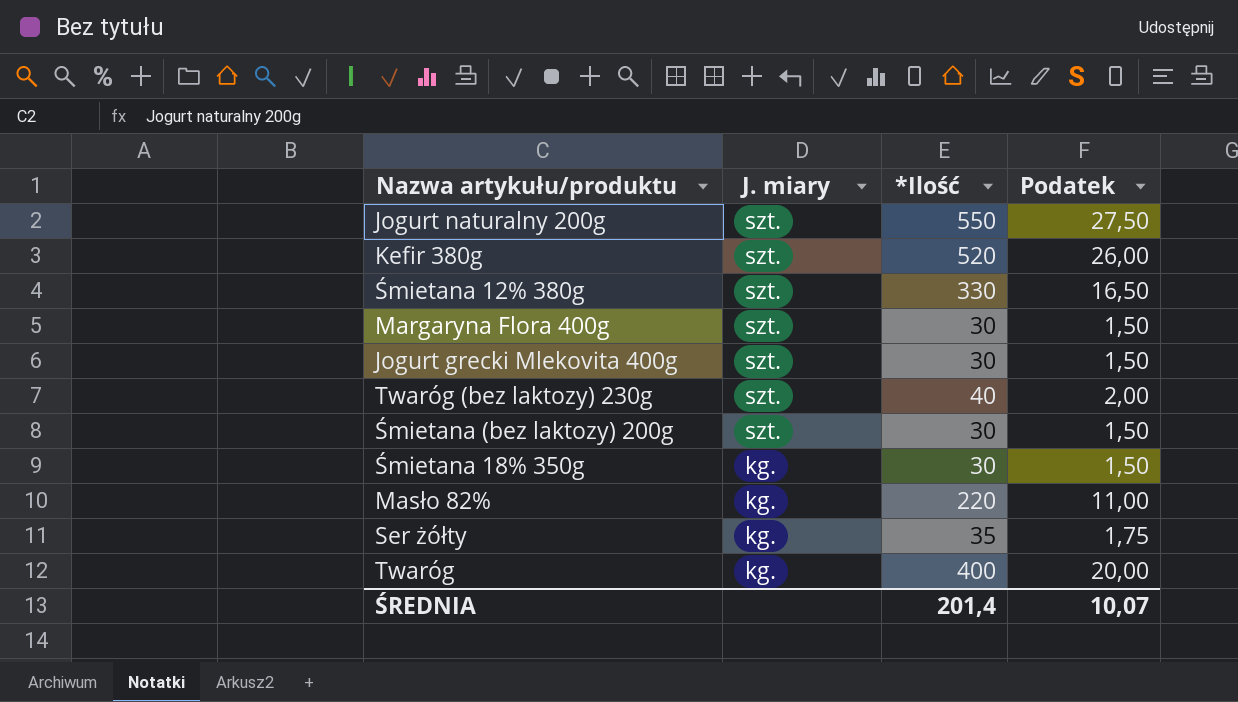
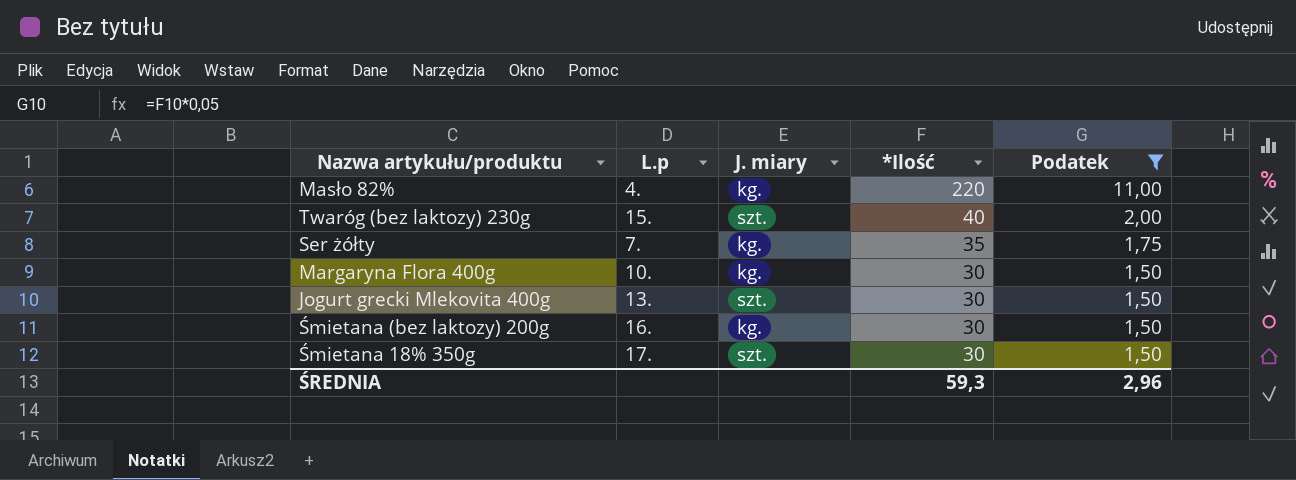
filter: none -> Podatek <= 11,00
row order: J. miary descending -> *Ilość descending
column L.p | position: none -> 2
Margaryna Flora 400g | J. miary: szt. -> kg.
Śmietana (bez laktozy) 200g | J. miary: szt. -> kg.
Śmietana 18% 350g | J. miary: kg. -> szt.
ŚREDNIA | *Ilość: 201,4 -> 59,3
ŚREDNIA | Podatek: 10,07 -> 2,96

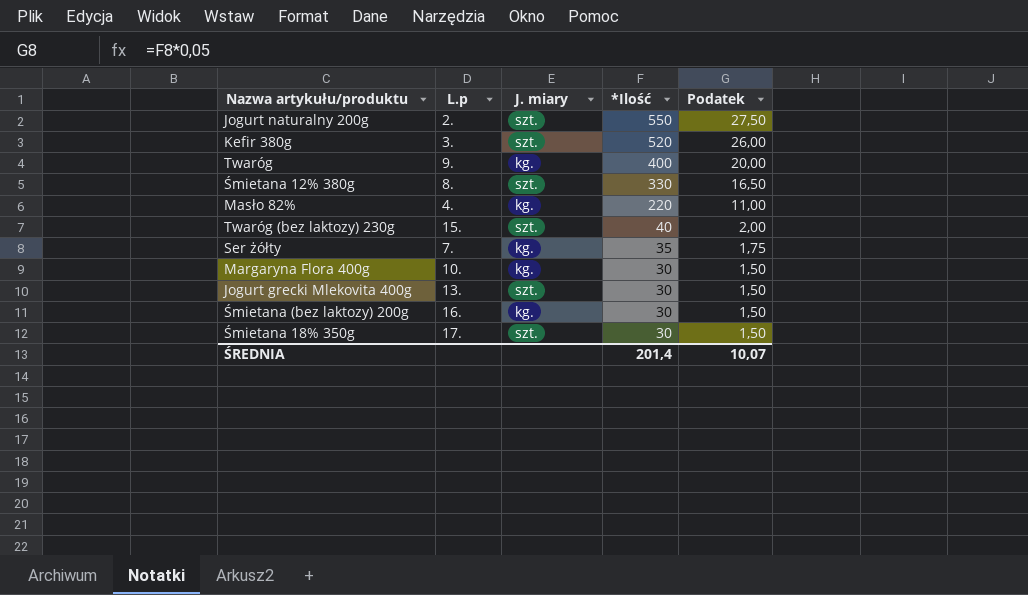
filter: Podatek <= 11,00 -> none
ŚREDNIA | *Ilość: 59,3 -> 201,4
ŚREDNIA | Podatek: 2,96 -> 10,07

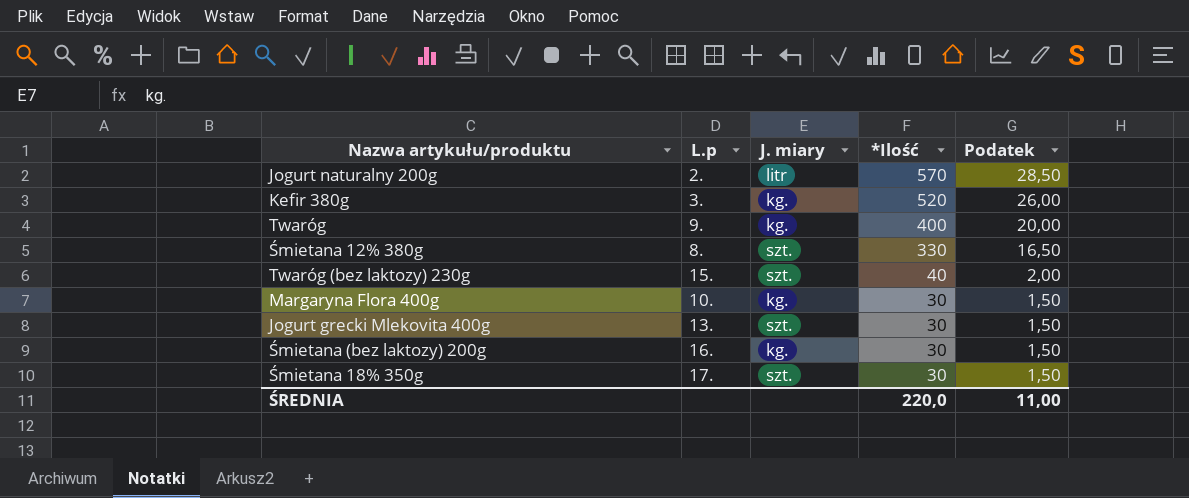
row Masło 82%: 4. | kg. | 220 | 11,00 -> none
row Ser żółty: 7. | kg. | 35 | 1,75 -> none
Jogurt naturalny 200g | J. miary: szt. -> litr
Jogurt naturalny 200g | *Ilość: 550 -> 570
Jogurt naturalny 200g | Podatek: 27,50 -> 28,50
Kefir 380g | J. miary: szt. -> kg.
ŚREDNIA | *Ilość: 201,4 -> 220,0
ŚREDNIA | Podatek: 10,07 -> 11,00

